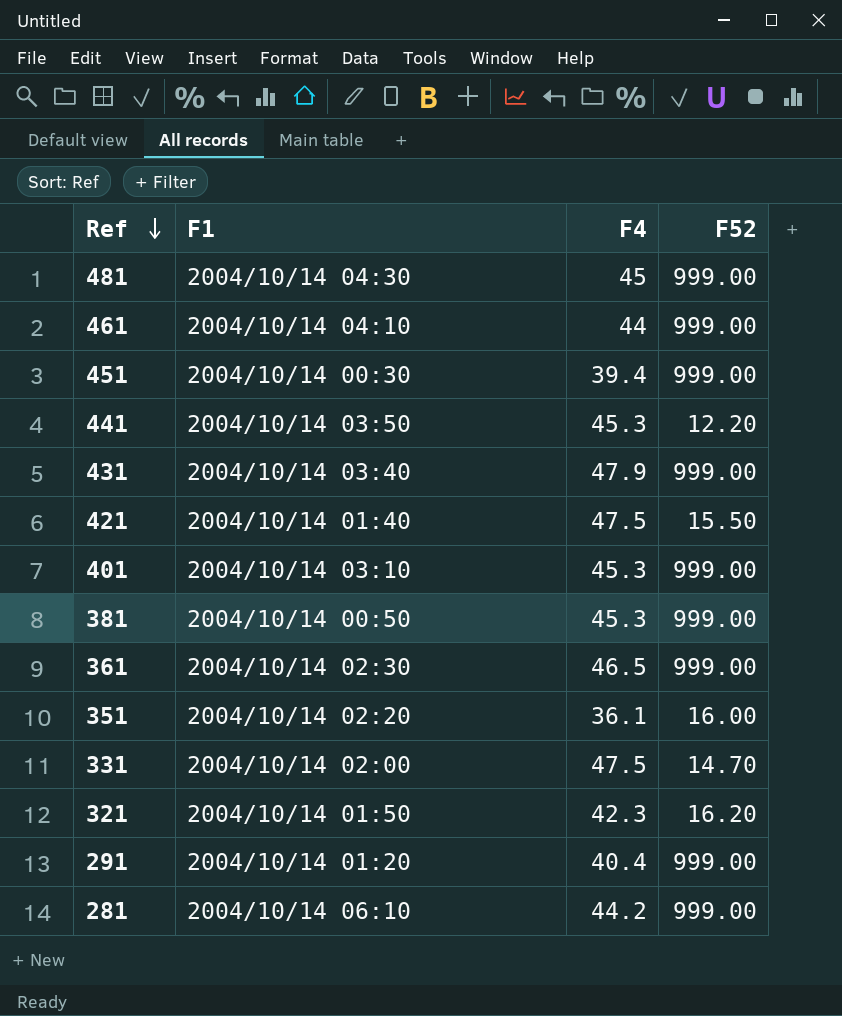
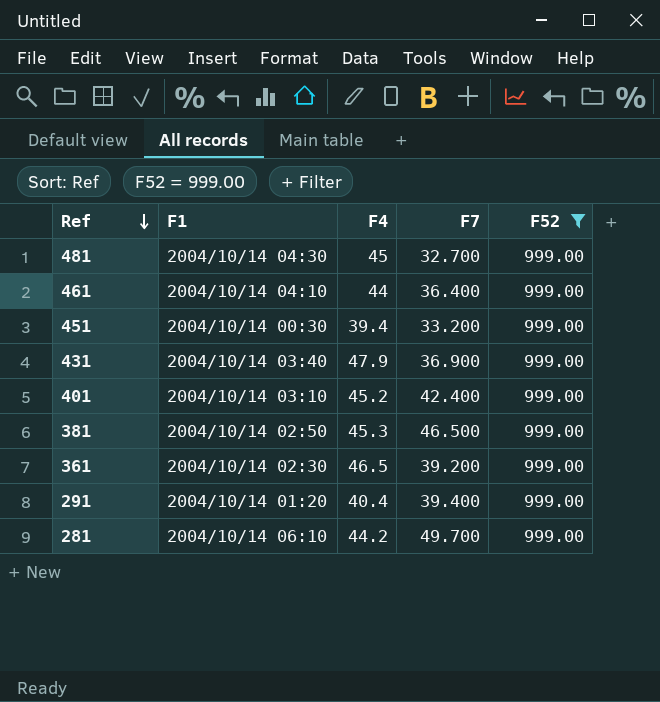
filter: none -> F52 = 999.00
column F7 | position: none -> 4
401 | F4: 45.3 -> 45.2
381 | F1: 2004/10/14 00:50 -> 2004/10/14 02:50

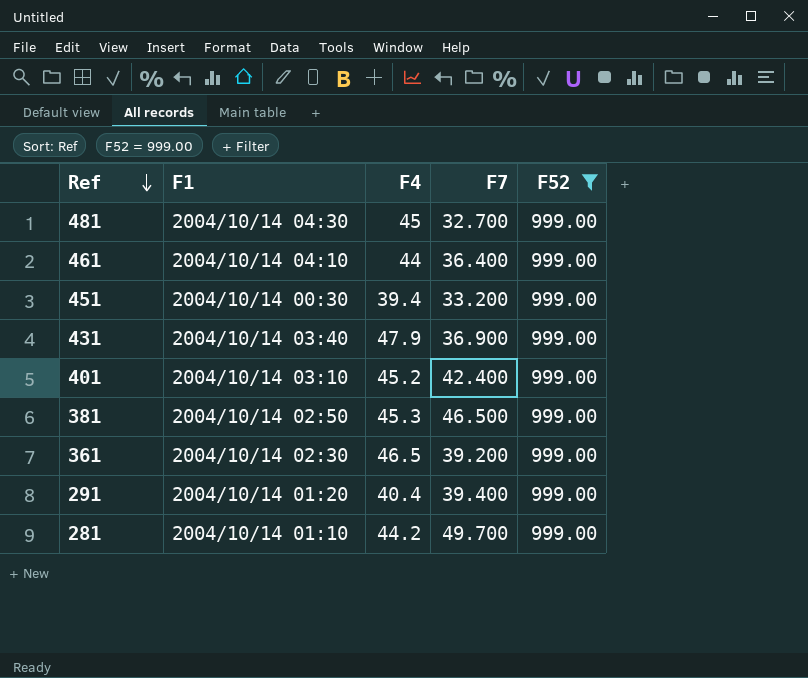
281 | F1: 2004/10/14 06:10 -> 2004/10/14 01:10

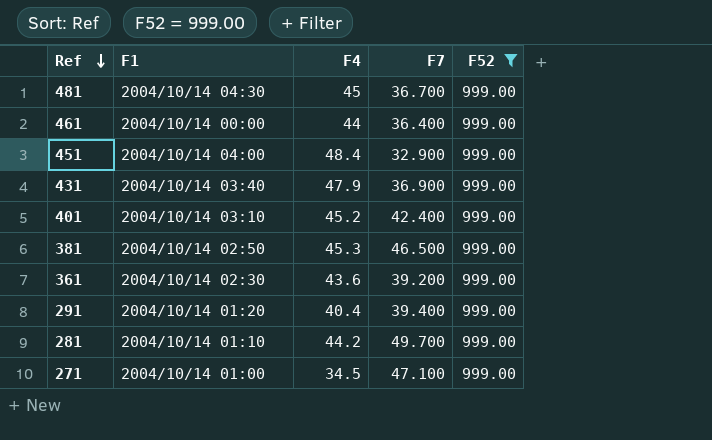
481 | F7: 32.700 -> 36.700
461 | F1: 2004/10/14 04:10 -> 2004/10/14 00:00
451 | F1: 2004/10/14 00:30 -> 2004/10/14 04:00
451 | F4: 39.4 -> 48.4
451 | F7: 33.200 -> 32.900
361 | F4: 46.5 -> 43.6
row 271: none -> 2004/10/14 01:00 | 34.5 | 47.100 | 999.00

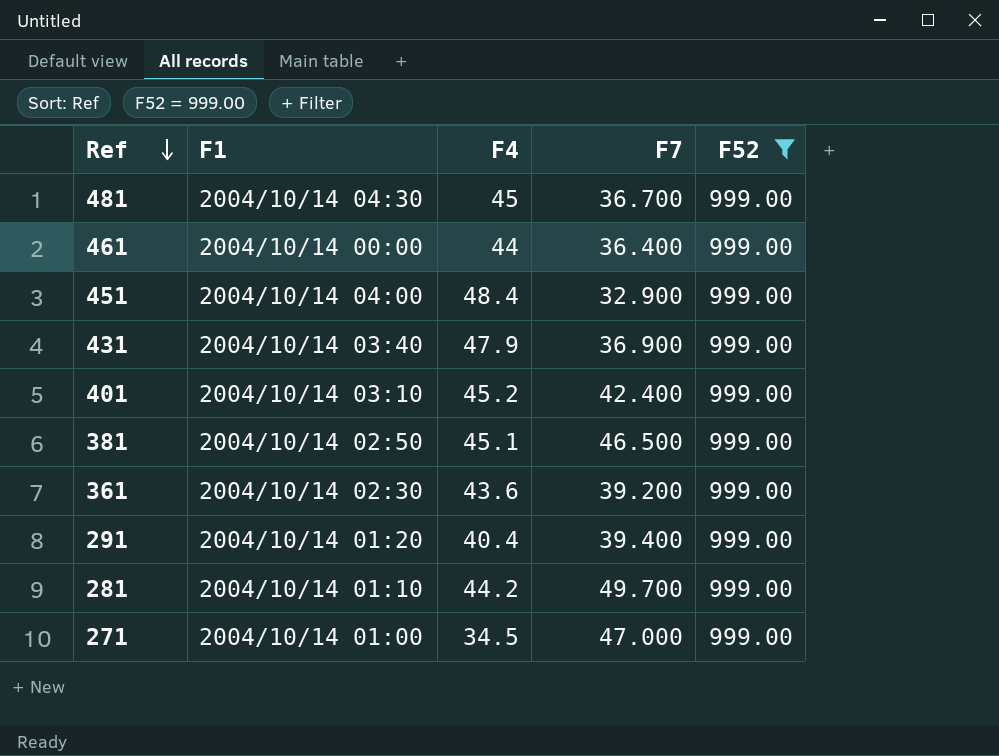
381 | F4: 45.3 -> 45.1
271 | F7: 47.100 -> 47.000

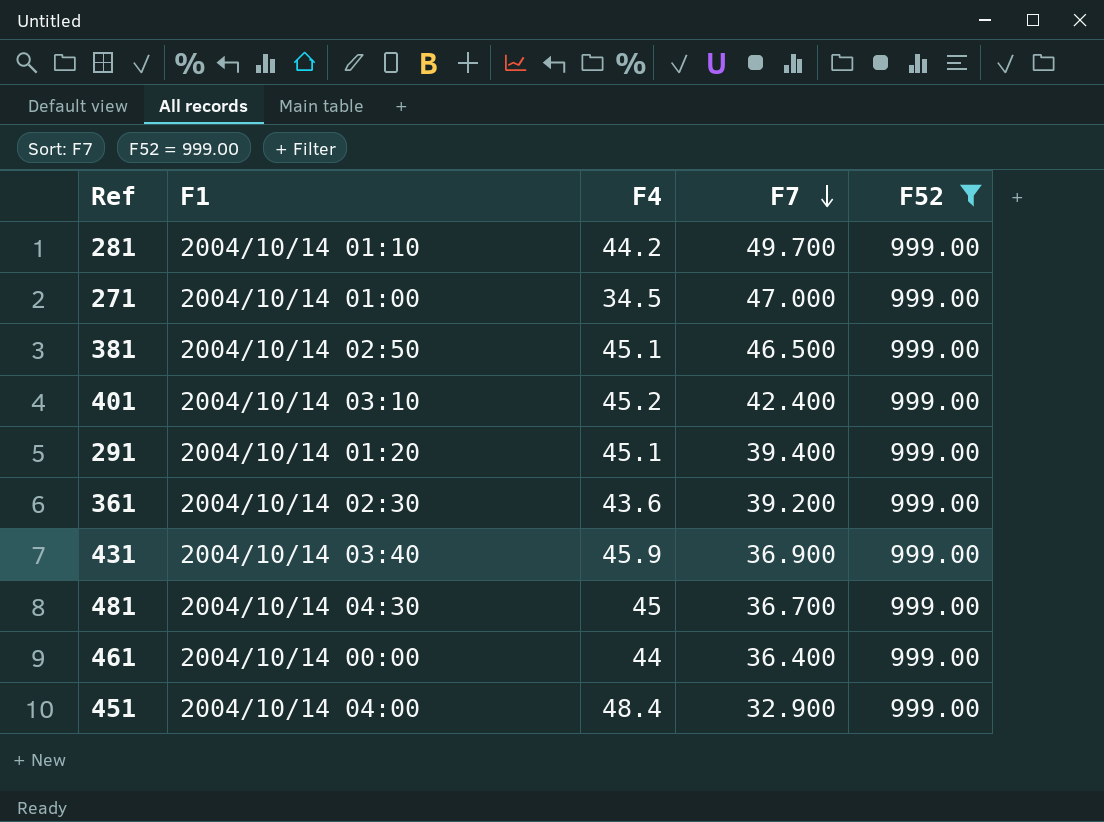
row order: Ref descending -> F7 descending
291 | F4: 40.4 -> 45.1
431 | F4: 47.9 -> 45.9

